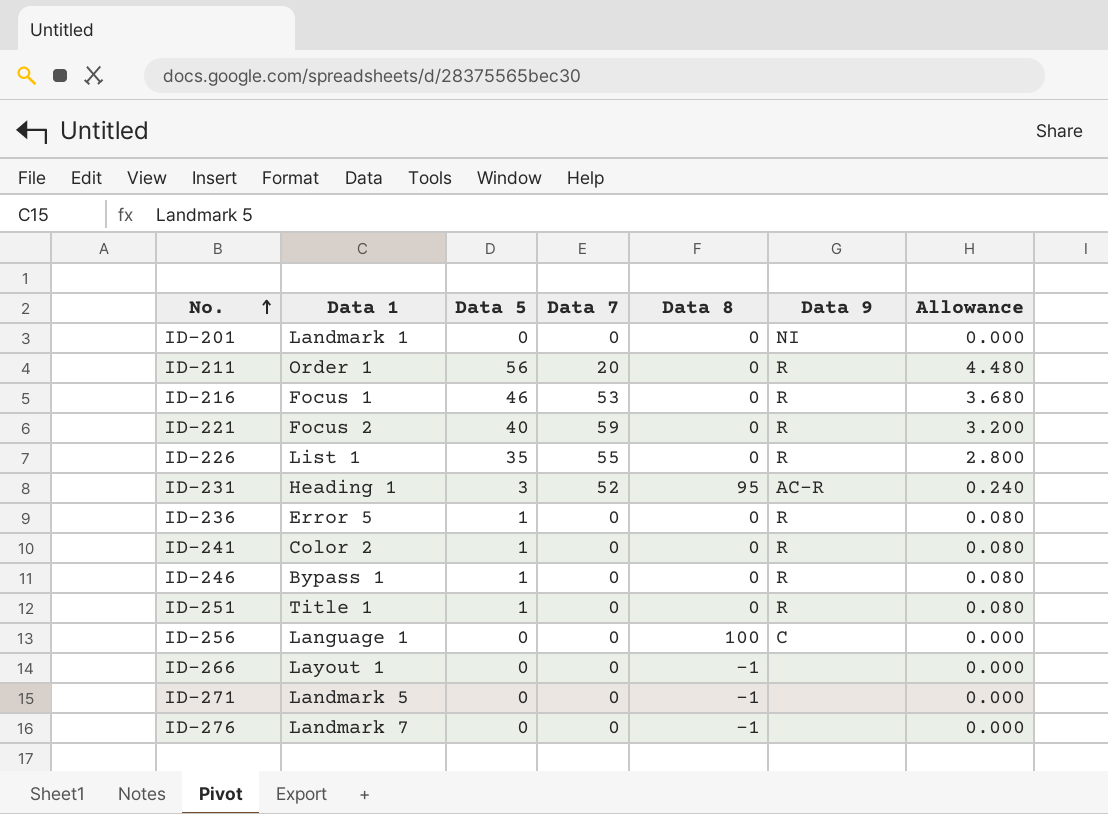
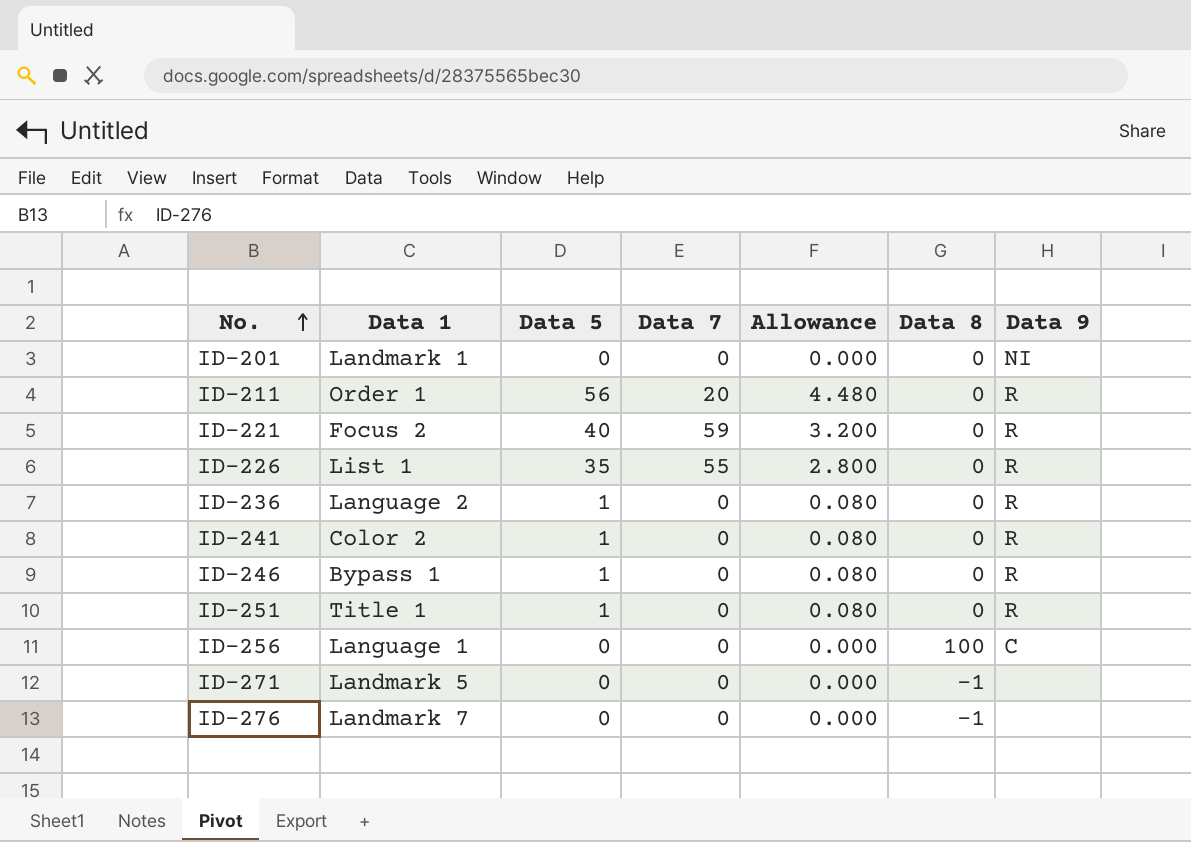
column Allowance | position: 7 -> 5
row ID-216: Focus 1 | 46 | 53 | 0 | R | 3.680 -> none
row ID-231: Heading 1 | 3 | 52 | 95 | AC-R | 0.240 -> none
row ID-266: Layout 1 | 0 | 0 | -1 | none | 0.000 -> none
ID-236 | Data 1: Error 5 -> Language 2

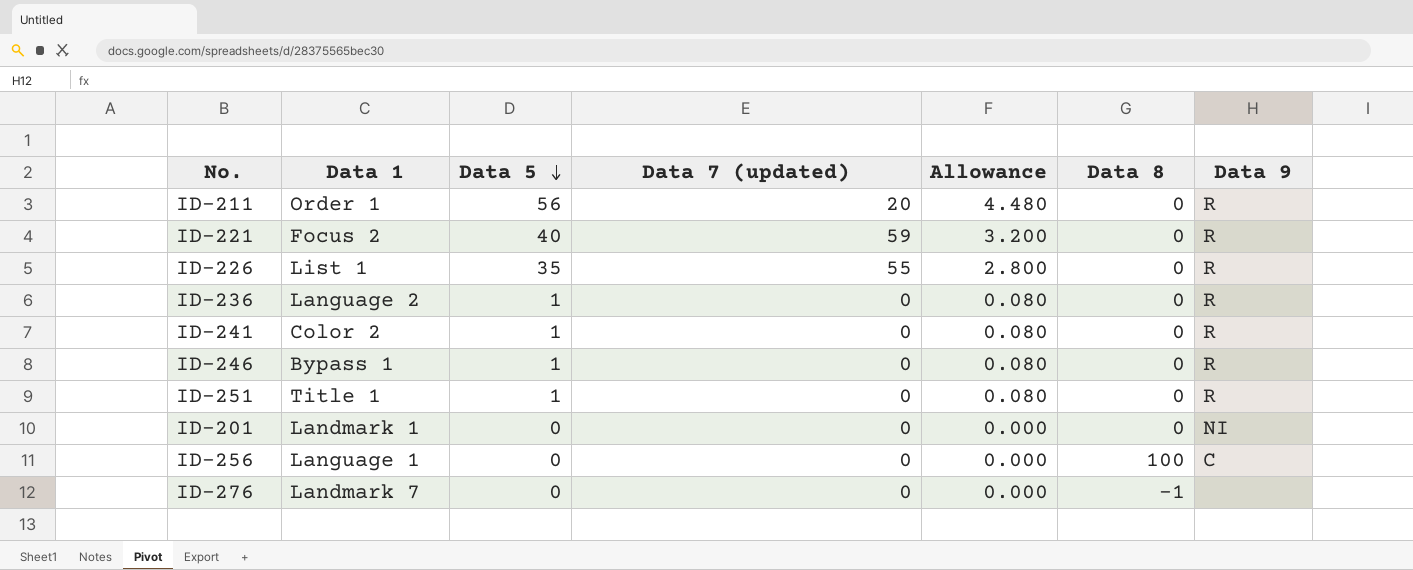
row order: No. ascending -> Data 5 descending
column name: Data 7 -> Data 7 (updated)
row ID-271: Landmark 5 | 0 | 0 | 0.000 | -1 | none -> none

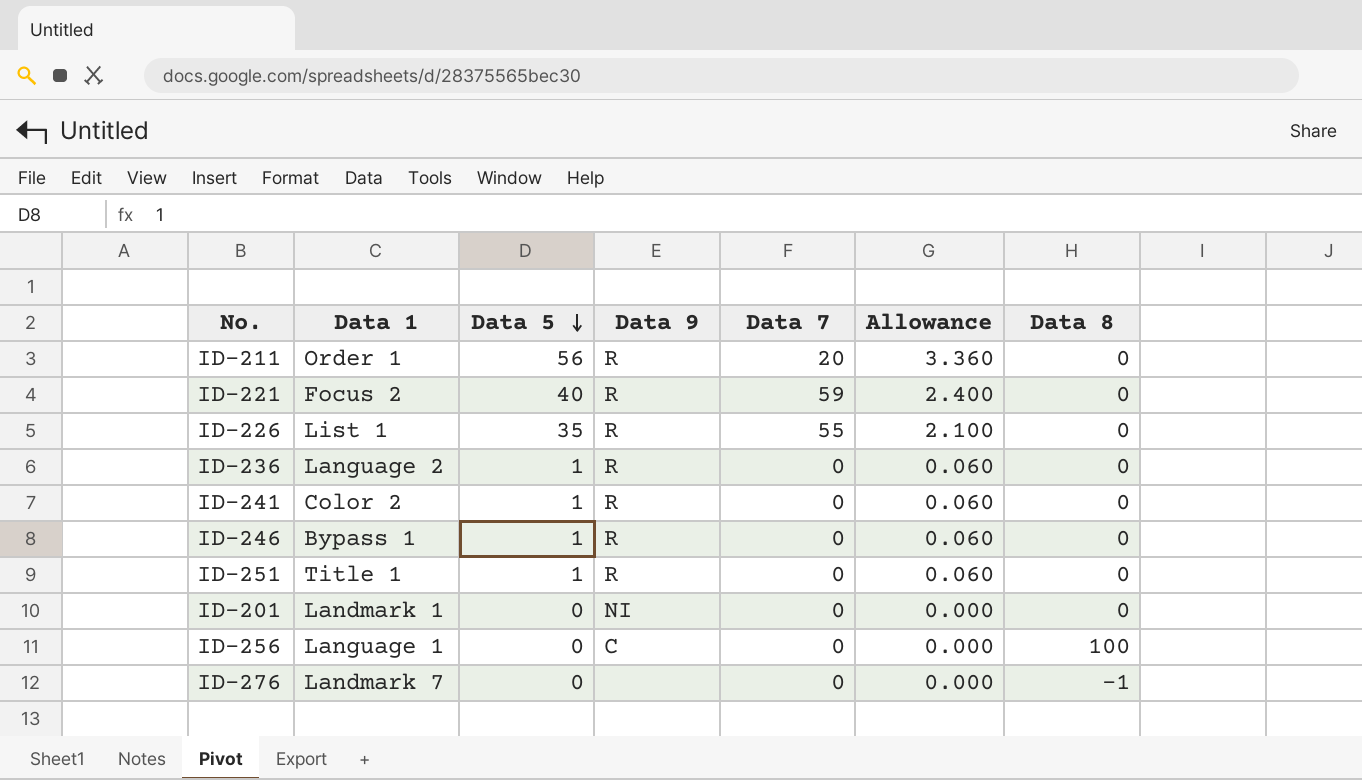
column Data 9 | position: 7 -> 4
column name: Data 7 (updated) -> Data 7
column Allowance | formula: [Data 5] * 0.08 -> [Data 5] * 0.06

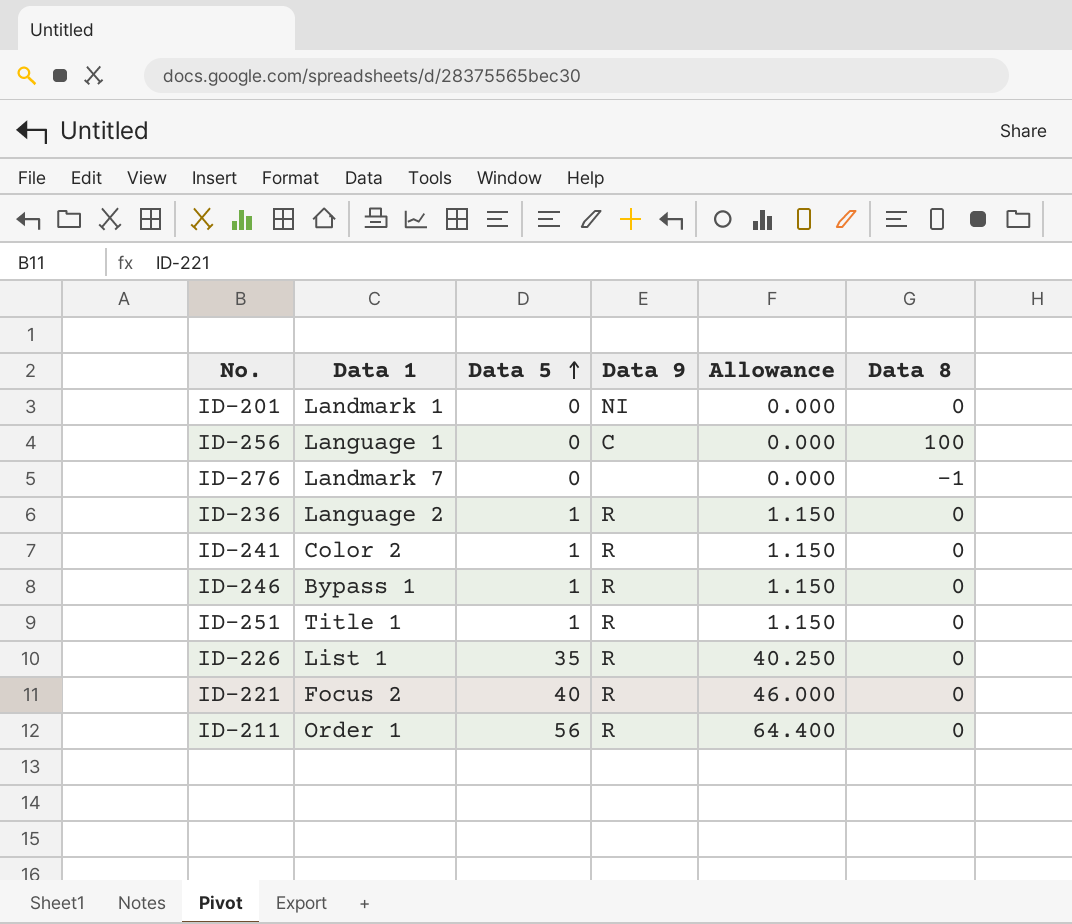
row order: Data 5 descending -> Data 5 ascending
column Data 7 | position: 5 -> none
column Allowance | formula: [Data 5] * 0.06 -> [Data 5] * 1.15

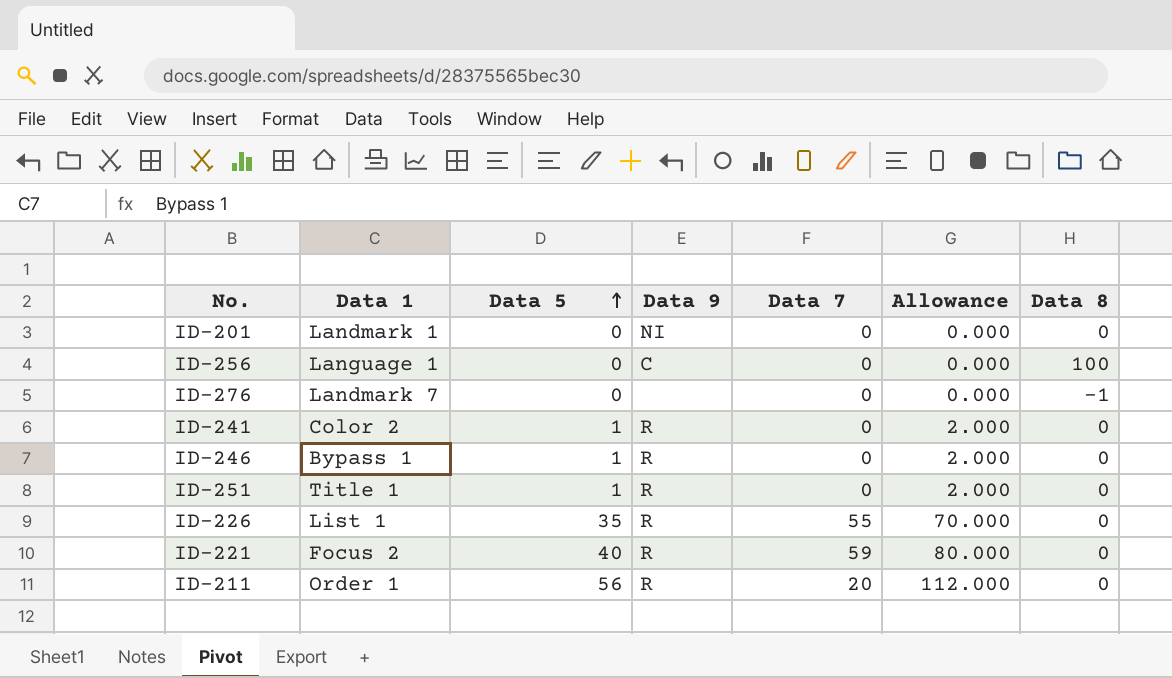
column Data 7 | position: none -> 5
column Allowance | formula: [Data 5] * 1.15 -> [Data 5] * 2
row ID-236: Language 2 | 1 | R | 1.150 | 0 -> none

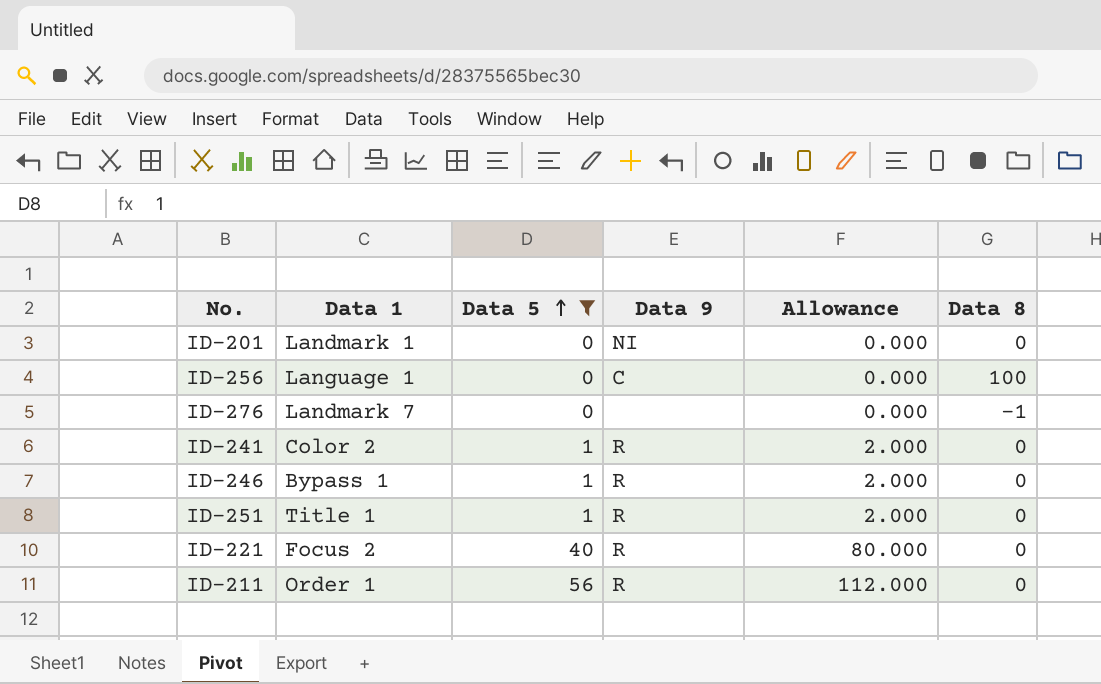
filter: none -> Data 5 != 35
column Data 7 | position: 5 -> none

